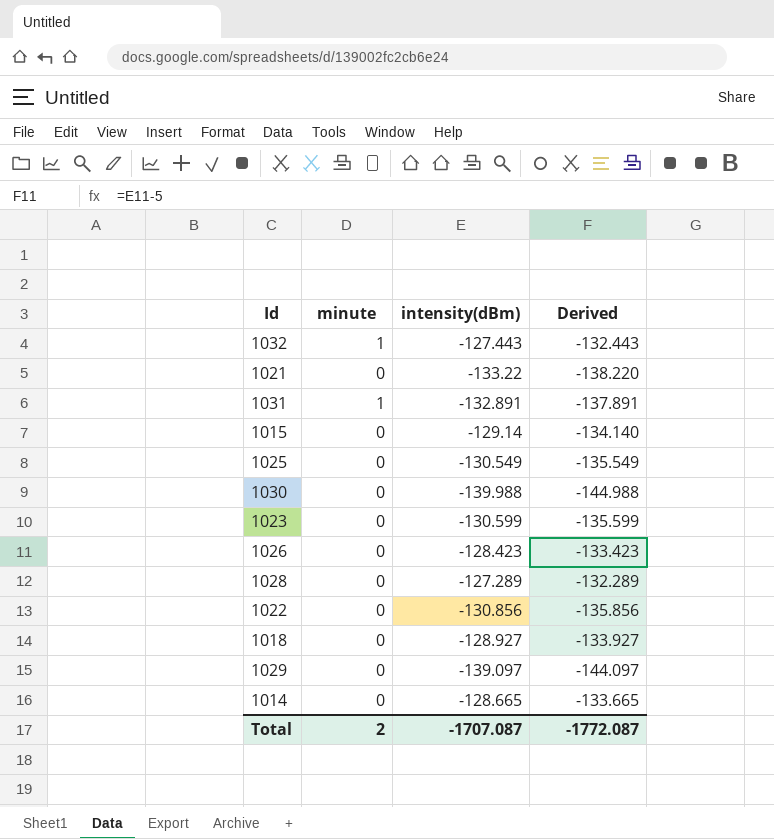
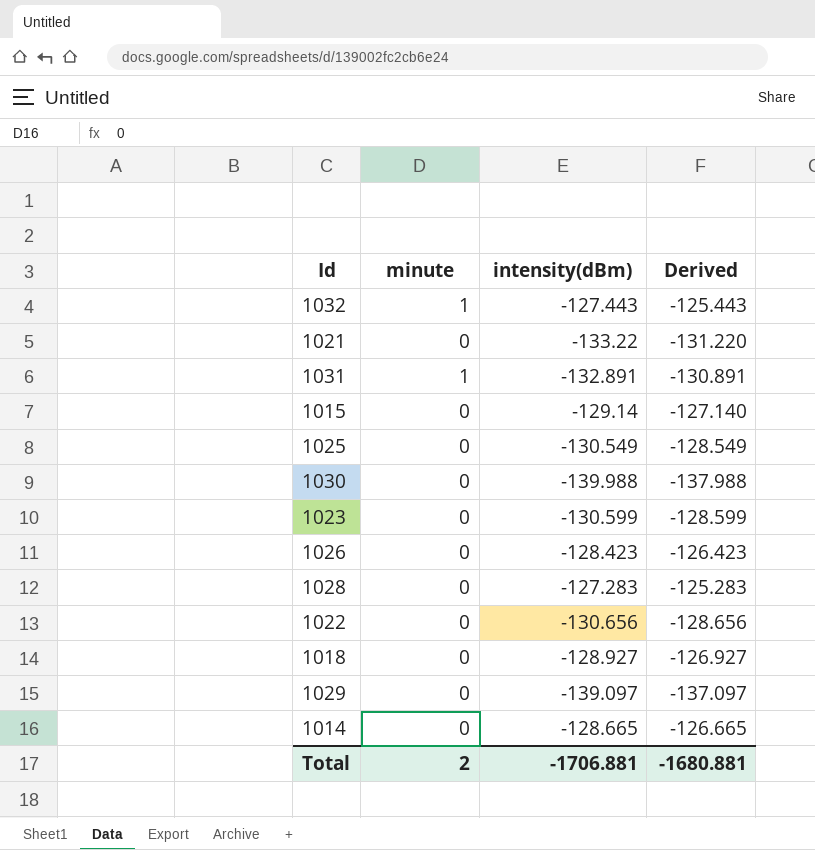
column Derived | formula: [intensity(dBm)] - 5 -> [intensity(dBm)] + 2
1028 | intensity(dBm): -127.289 -> -127.283
1022 | intensity(dBm): -130.856 -> -130.656
Total | intensity(dBm): -1707.087 -> -1706.881
Total | Derived: -1772.087 -> -1680.881

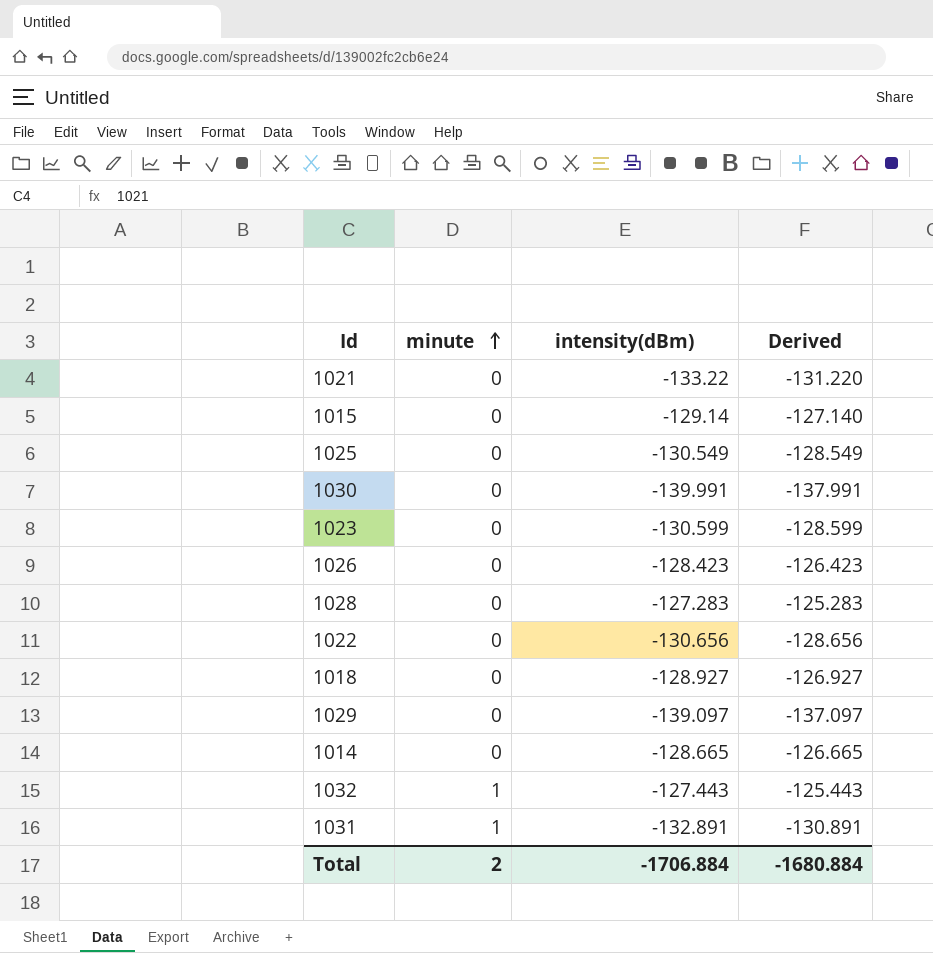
row order: none -> minute ascending
1030 | intensity(dBm): -139.988 -> -139.991
1030 | Derived: -137.988 -> -137.991
Total | intensity(dBm): -1706.881 -> -1706.884
Total | Derived: -1680.881 -> -1680.884

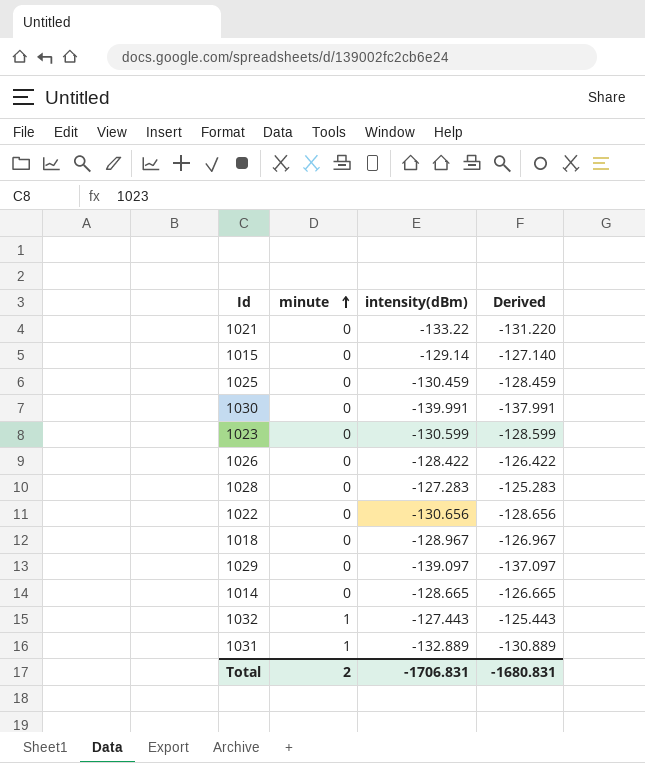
1025 | intensity(dBm): -130.549 -> -130.459
1025 | Derived: -128.549 -> -128.459
1026 | intensity(dBm): -128.423 -> -128.422
1026 | Derived: -126.423 -> -126.422
1018 | intensity(dBm): -128.927 -> -128.967
1018 | Derived: -126.927 -> -126.967
1031 | intensity(dBm): -132.891 -> -132.889
1031 | Derived: -130.891 -> -130.889
Total | intensity(dBm): -1706.884 -> -1706.831
Total | Derived: -1680.884 -> -1680.831

